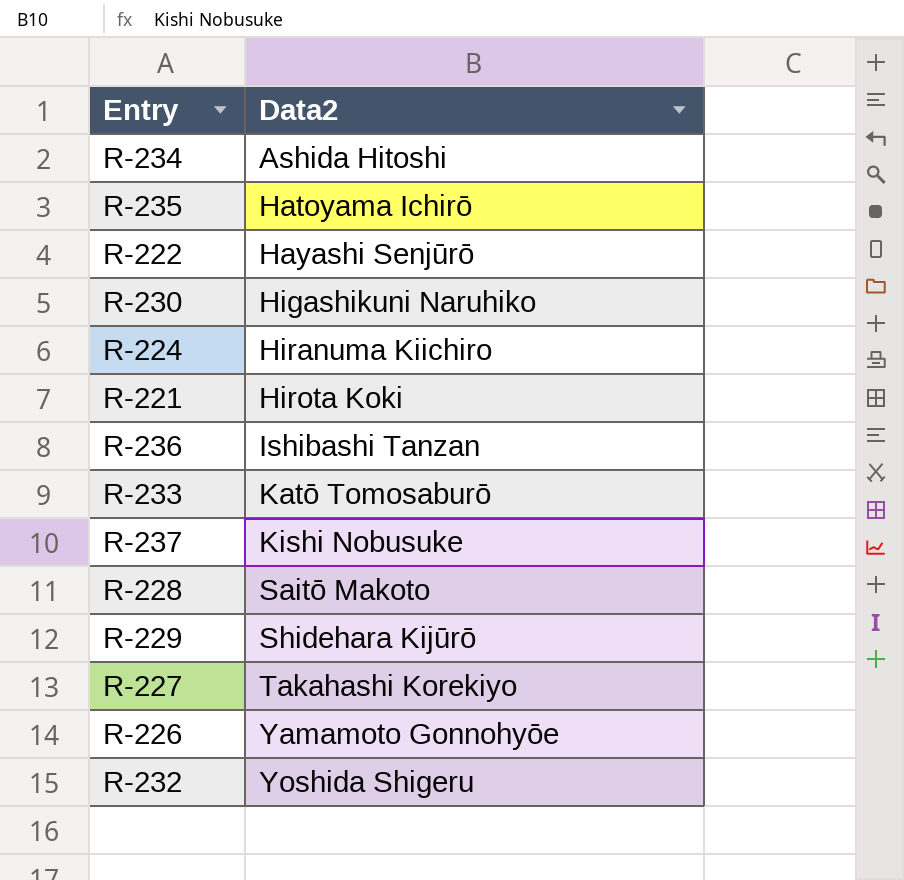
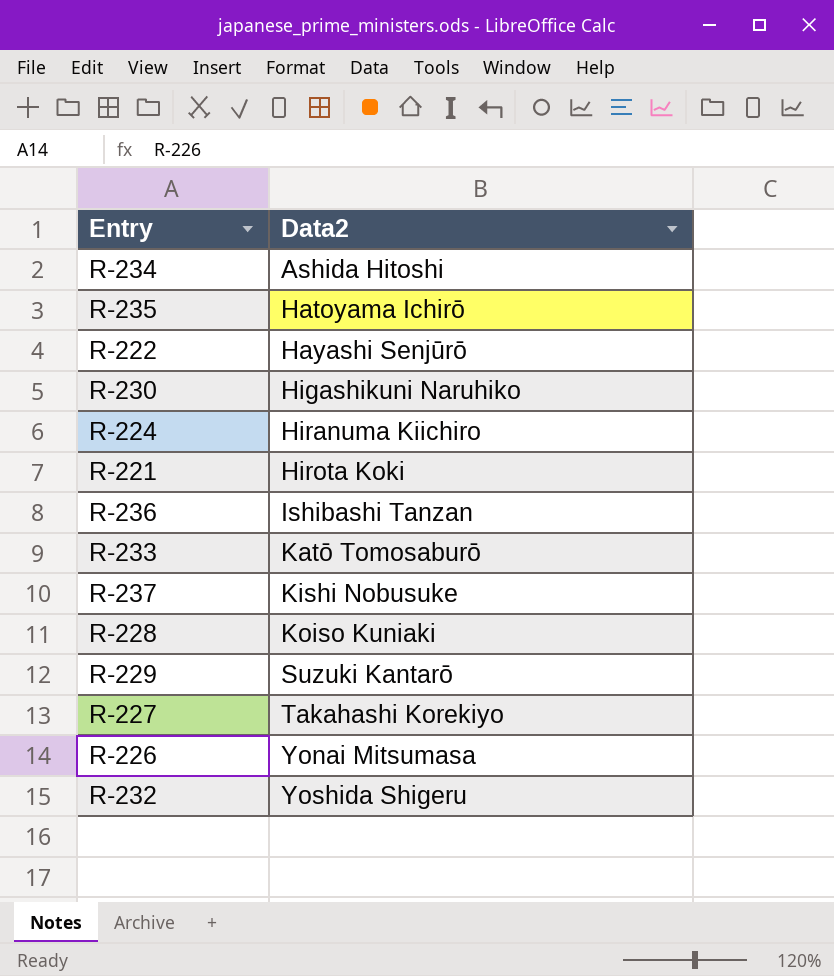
R-228 | Data2: Saitō Makoto -> Koiso Kuniaki
R-229 | Data2: Shidehara Kijūrō -> Suzuki Kantarō
R-226 | Data2: Yamamoto Gonnohyōe -> Yonai Mitsumasa

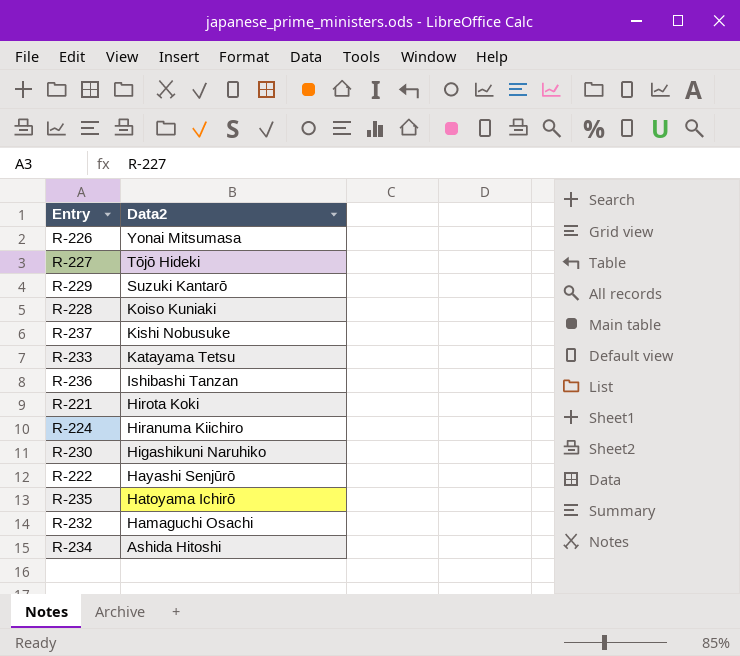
row order: Data2 ascending -> Data2 descending
R-227 | Data2: Takahashi Korekiyo -> Tōjō Hideki
R-233 | Data2: Katō Tomosaburō -> Katayama Tetsu
R-232 | Data2: Yoshida Shigeru -> Hamaguchi Osachi

